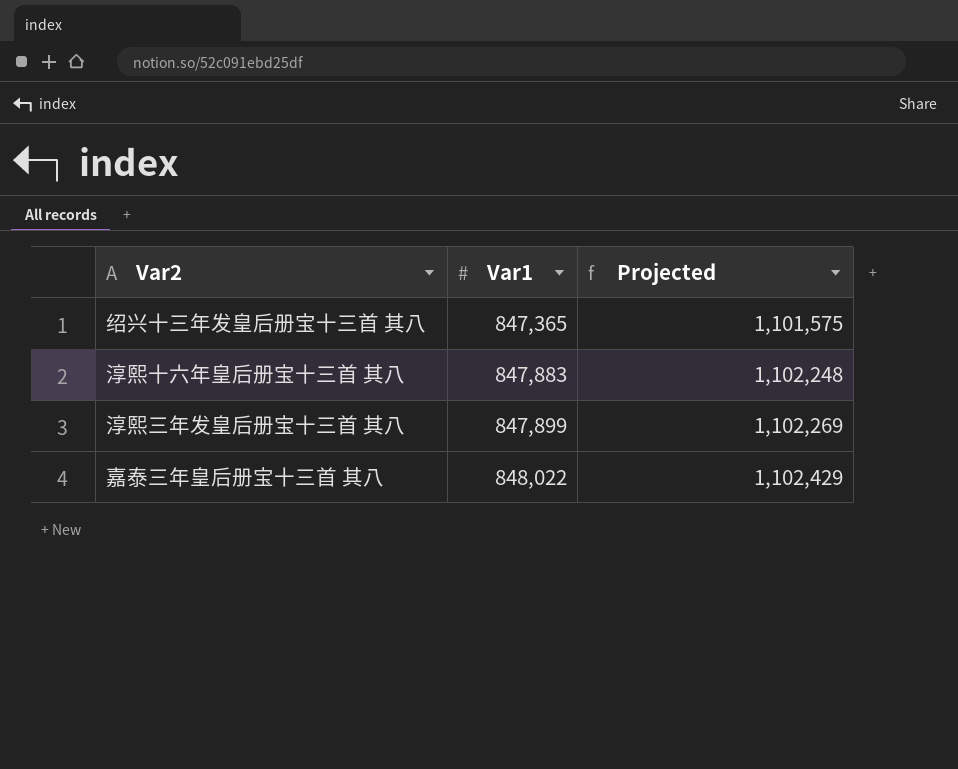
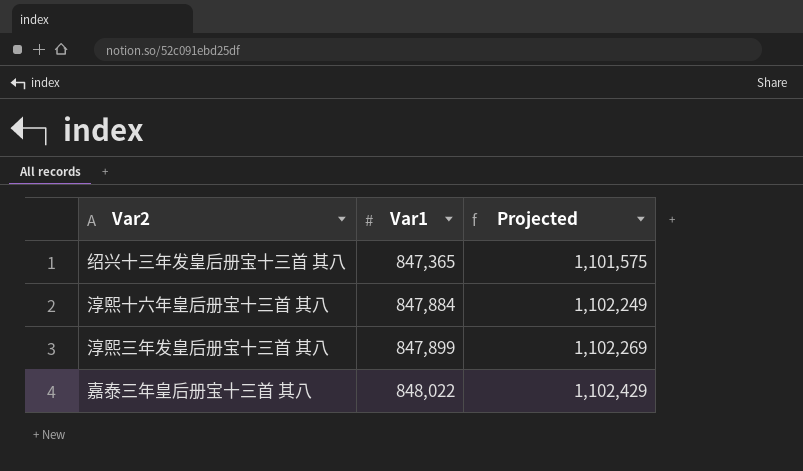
淳熙十六年皇后册宝十三首 其八 | Var1: 847,883 -> 847,884
淳熙十六年皇后册宝十三首 其八 | Projected: 1,102,248 -> 1,102,249

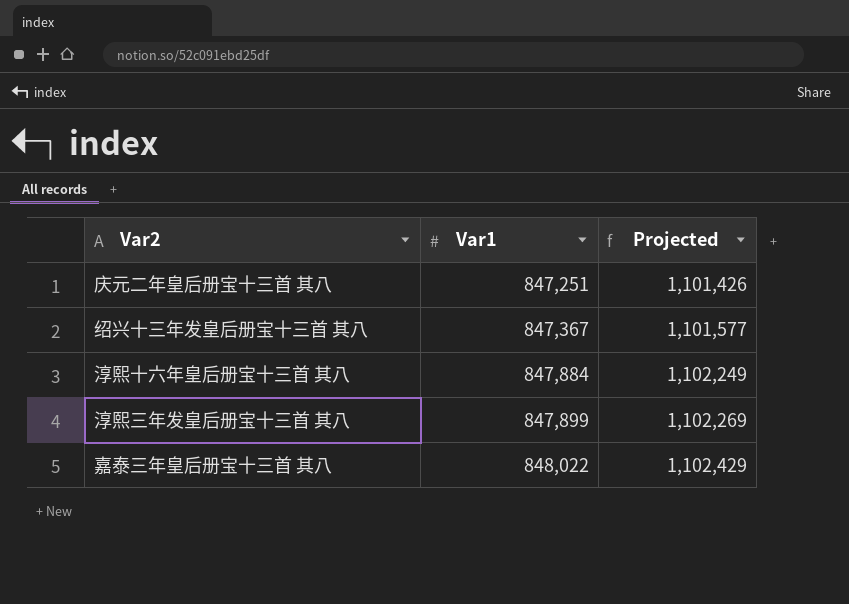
row 庆元二年皇后册宝十三首 其八: none -> 847,251 | 1,101,426
绍兴十三年发皇后册宝十三首 其八 | Var1: 847,365 -> 847,367
绍兴十三年发皇后册宝十三首 其八 | Projected: 1,101,575 -> 1,101,577

